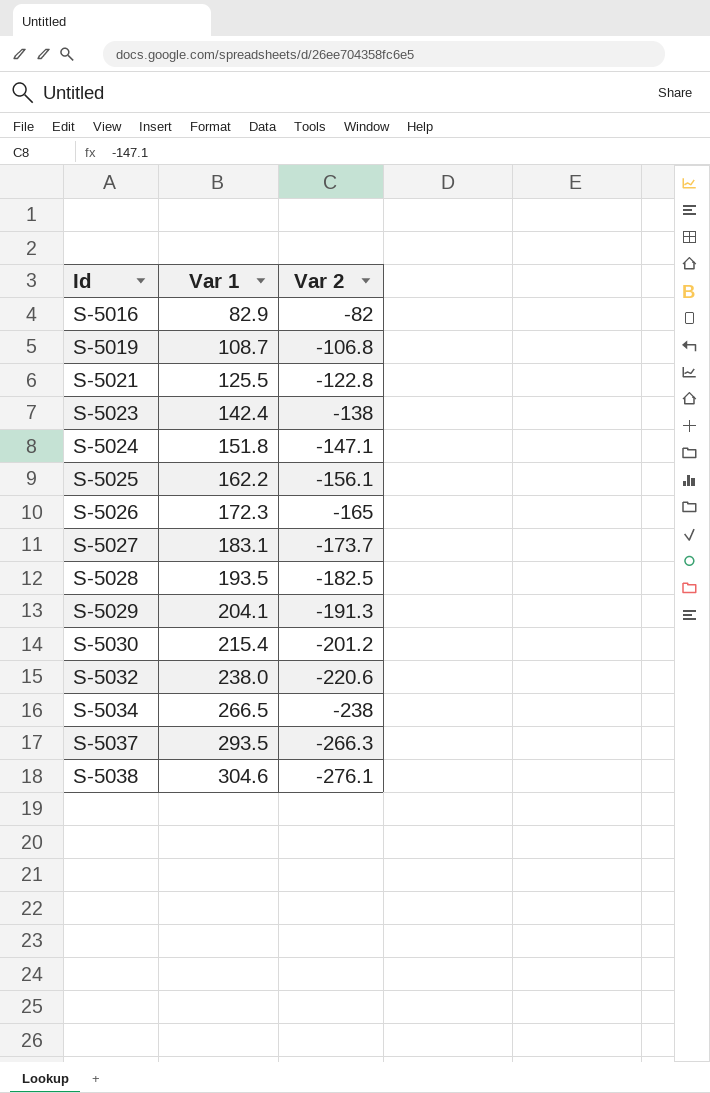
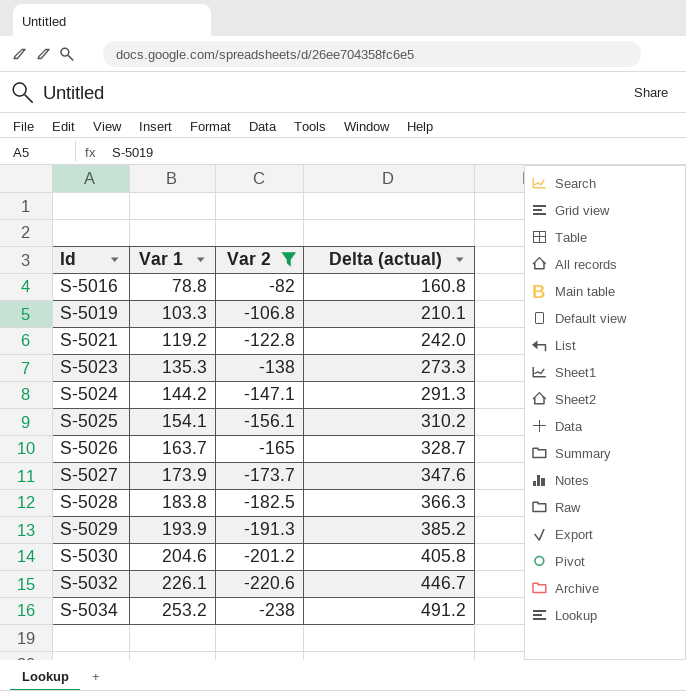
filter: none -> Var 2 >= -238
column Delta (actual) | formula: none -> [Var 1] - [Var 2]
S-5016 | Var 1: 82.9 -> 78.8
S-5019 | Var 1: 108.7 -> 103.3
S-5021 | Var 1: 125.5 -> 119.2
S-5023 | Var 1: 142.4 -> 135.3
S-5024 | Var 1: 151.8 -> 144.2
S-5025 | Var 1: 162.2 -> 154.1
S-5026 | Var 1: 172.3 -> 163.7
S-5027 | Var 1: 183.1 -> 173.9
S-5028 | Var 1: 193.5 -> 183.8
S-5029 | Var 1: 204.1 -> 193.9
S-5030 | Var 1: 215.4 -> 204.6
S-5032 | Var 1: 238.0 -> 226.1
S-5034 | Var 1: 266.5 -> 253.2

